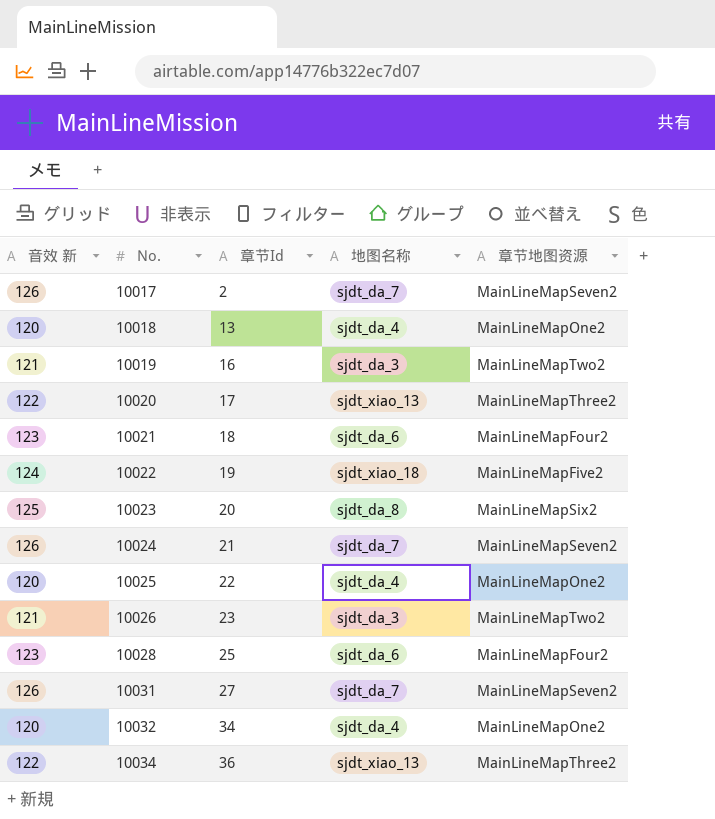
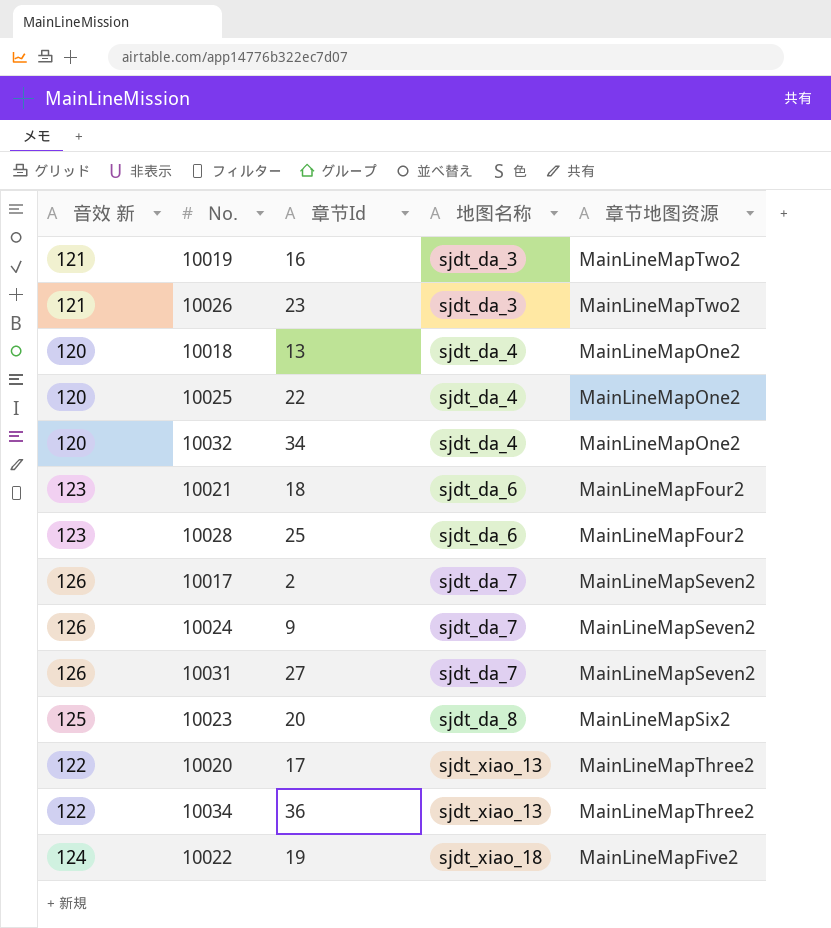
row order: No. ascending -> 地图名称 ascending
10024 | 章节Id: 21 -> 9

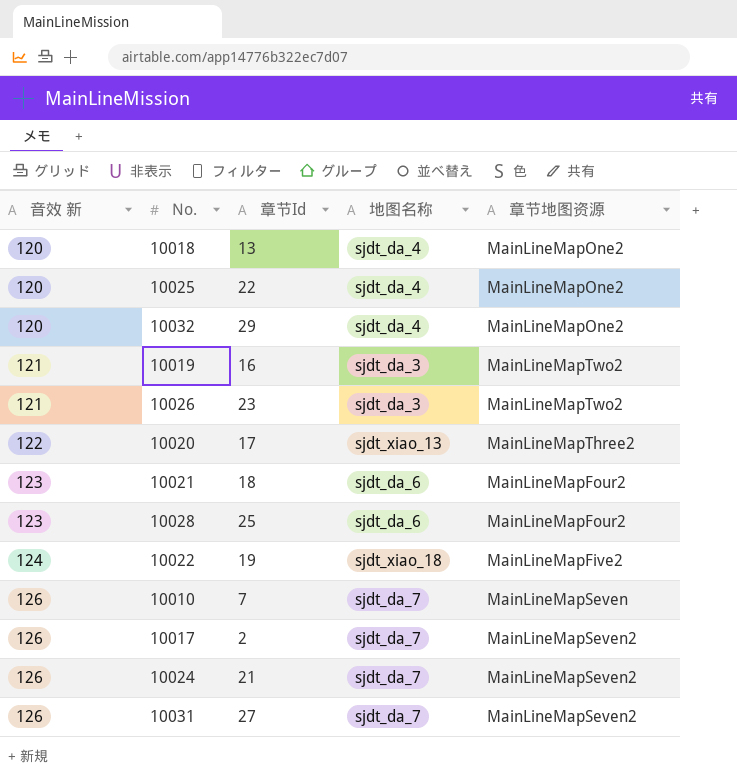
row order: 地图名称 ascending -> 音效 新 ascending
row 10023: 125 | 20 | sjdt_da_8 | MainLineMapSix2 -> none
row 10034: 122 | 36 | sjdt_xiao_13 | MainLineMapThree2 -> none
10032 | 章节Id: 34 -> 29
row 10010: none -> 126 | 7 | sjdt_da_7 | MainLineMapSeven
10024 | 章节Id: 9 -> 21

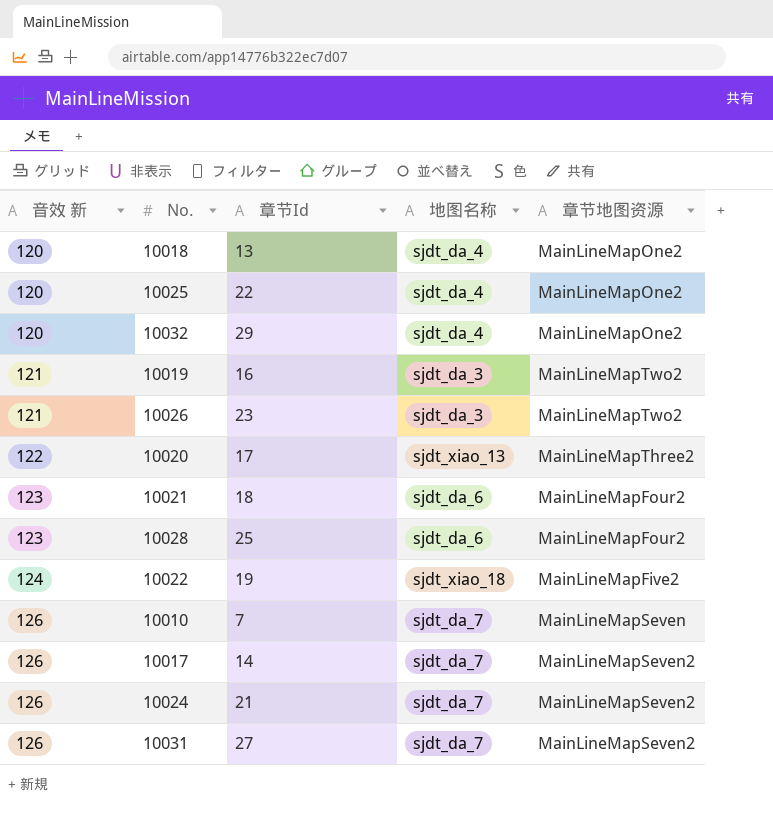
10017 | 章节Id: 2 -> 14

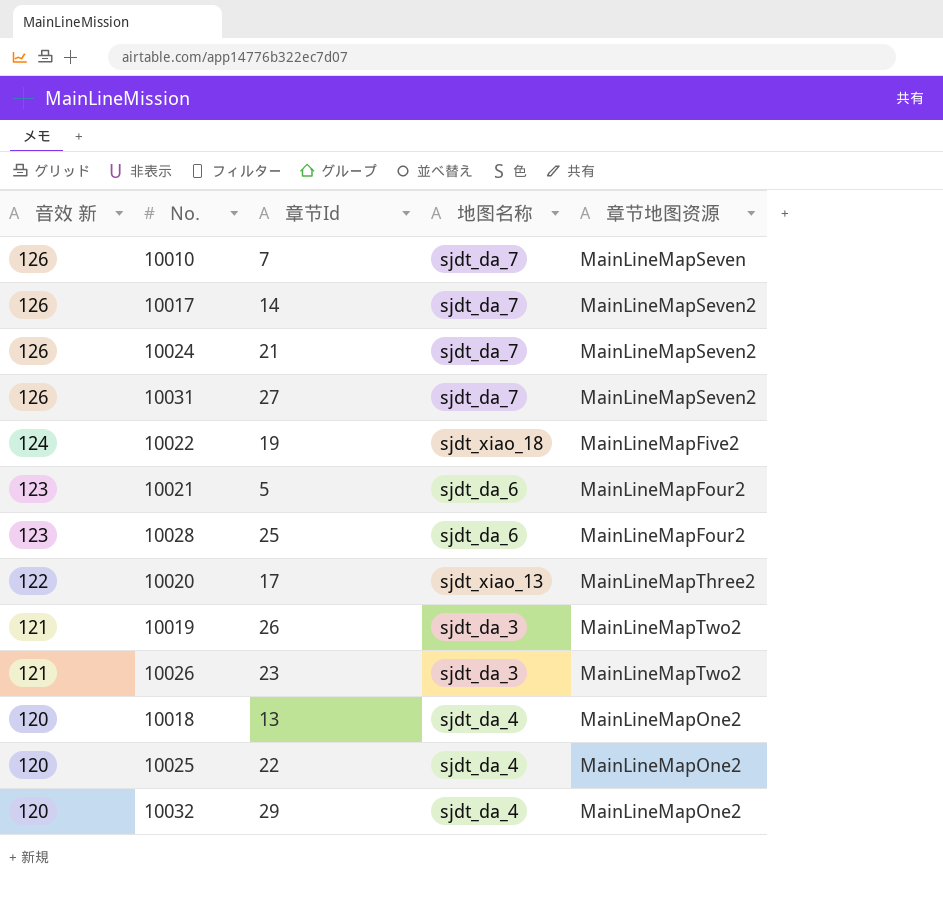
row order: 音效 新 ascending -> 音效 新 descending
10021 | 章节Id: 18 -> 5
10019 | 章节Id: 16 -> 26

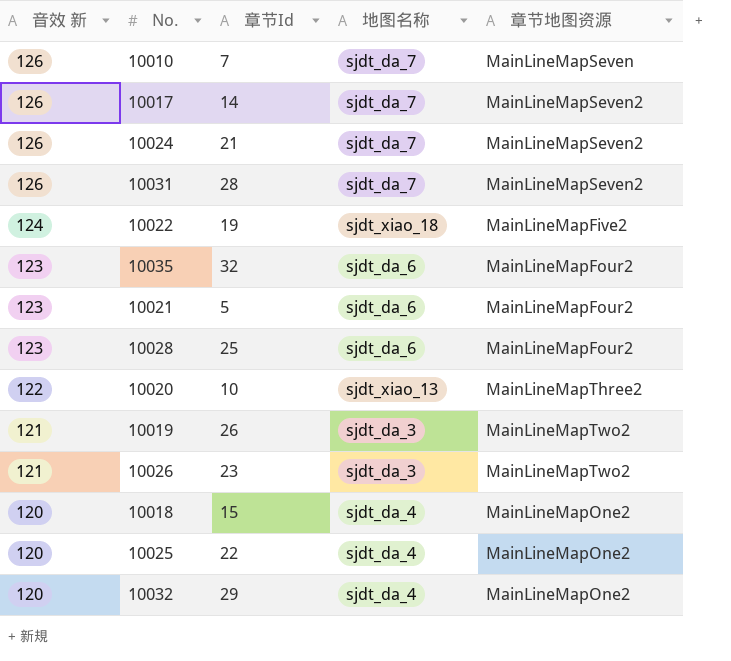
10031 | 章节Id: 27 -> 28
row 10035: none -> 123 | 32 | sjdt_da_6 | MainLineMapFour2
10020 | 章节Id: 17 -> 10
10018 | 章节Id: 13 -> 15

